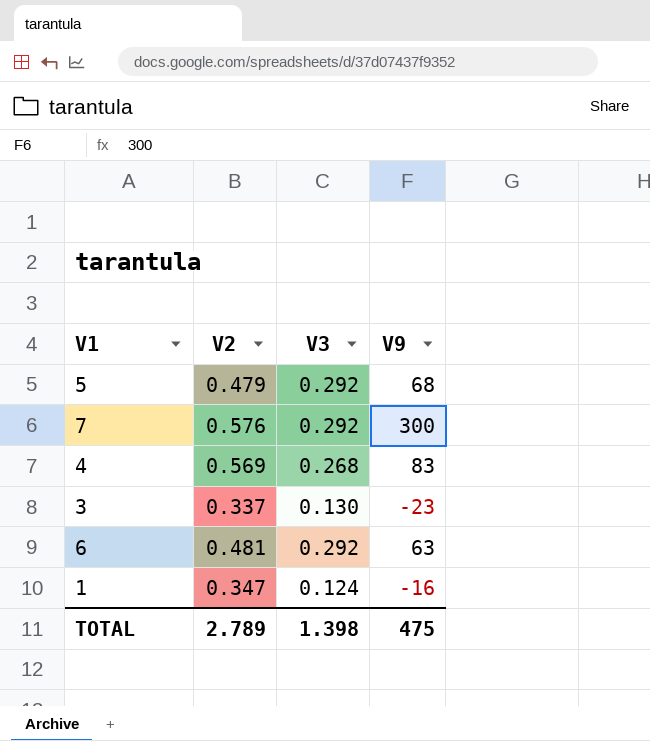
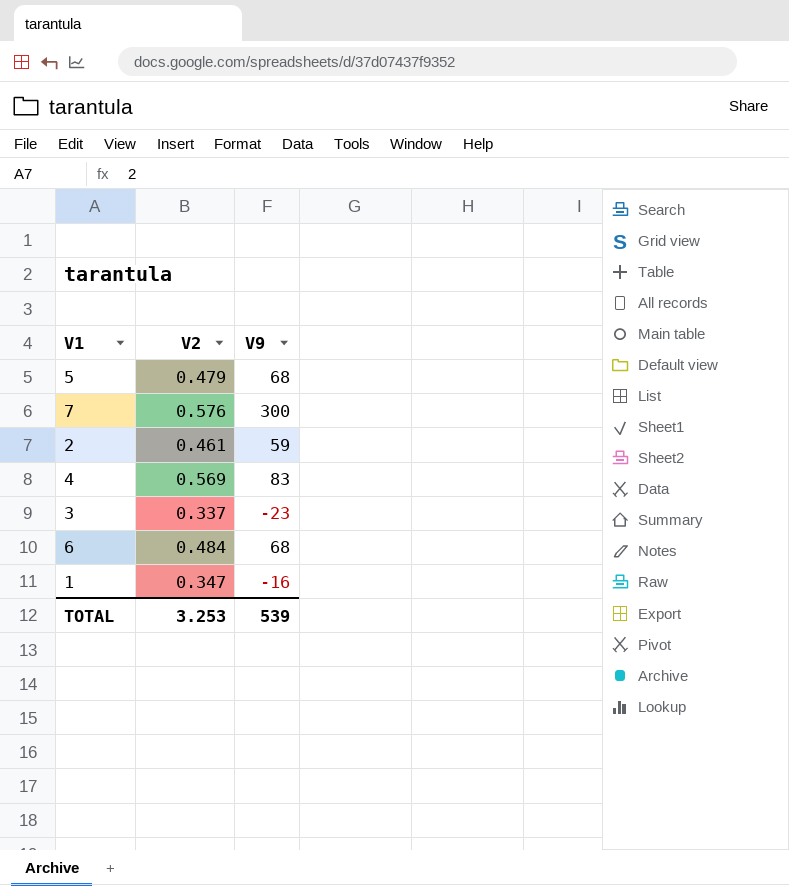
column V3 | position: 3 -> none
row 2: none -> 0.461 | 59
6 | V2: 0.481 -> 0.484
6 | V9: 63 -> 68
TOTAL | V2: 2.789 -> 3.253
TOTAL | V9: 475 -> 539

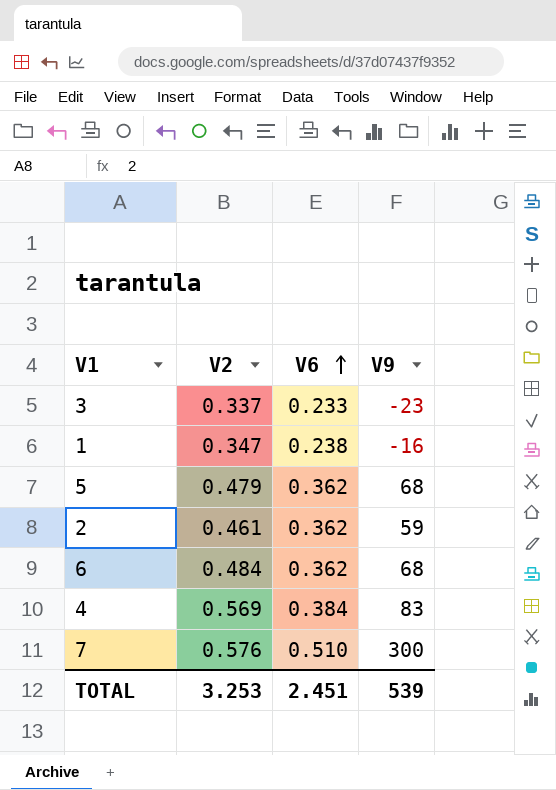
row order: none -> V6 ascending
column V6 | position: none -> 3

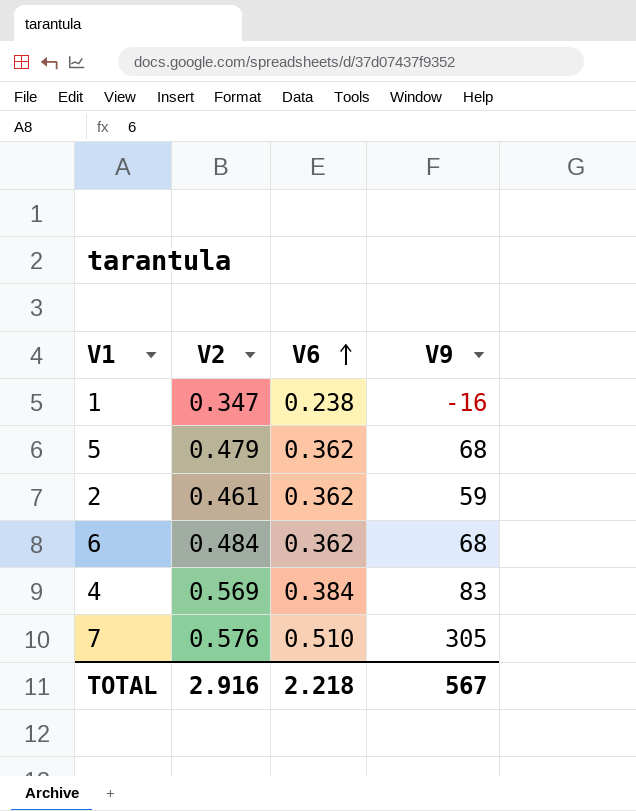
row 3: 0.337 | 0.233 | -23 -> none
7 | V9: 300 -> 305
TOTAL | V2: 3.253 -> 2.916
TOTAL | V6: 2.451 -> 2.218
TOTAL | V9: 539 -> 567

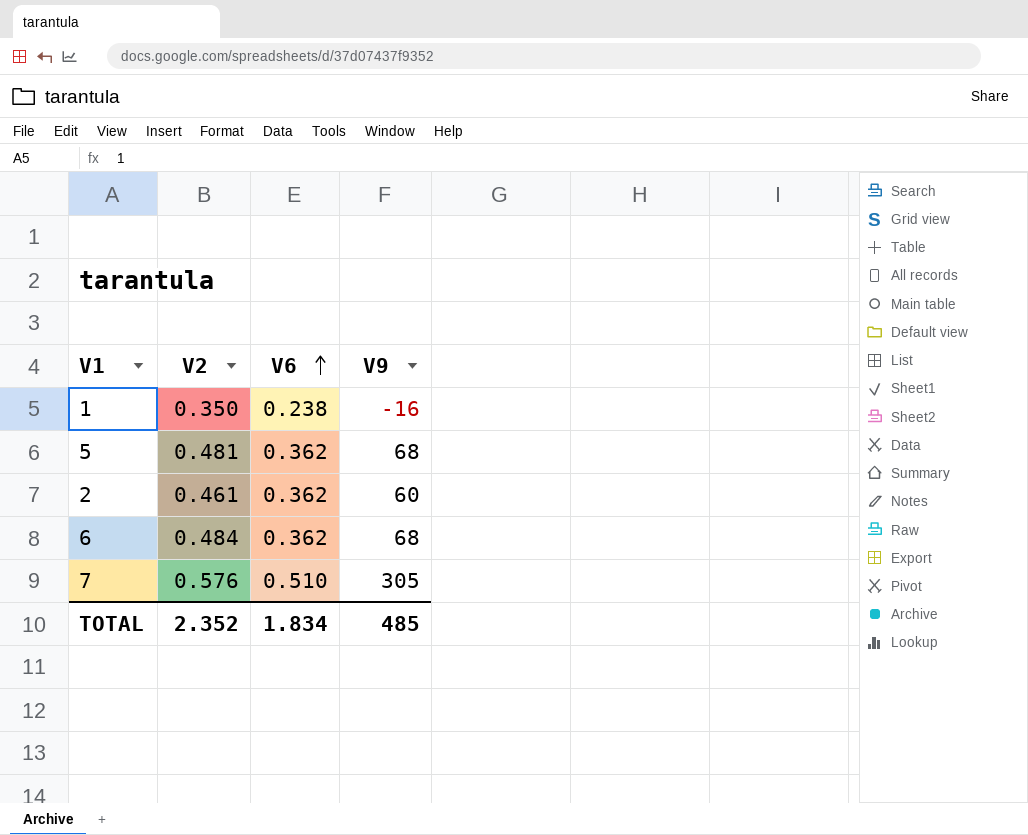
row 4: 0.569 | 0.384 | 83 -> none
1 | V2: 0.347 -> 0.350
5 | V2: 0.479 -> 0.481
2 | V9: 59 -> 60
TOTAL | V2: 2.916 -> 2.352
TOTAL | V6: 2.218 -> 1.834
TOTAL | V9: 567 -> 485

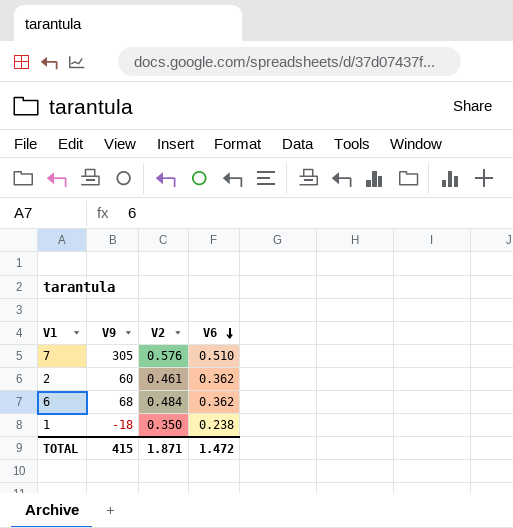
row order: V6 ascending -> V6 descending
column V9 | position: 4 -> 2
row 5: 0.481 | 0.362 | 68 -> none
1 | V9: -16 -> -18
TOTAL | V9: 485 -> 415
TOTAL | V2: 2.352 -> 1.871
TOTAL | V6: 1.834 -> 1.472

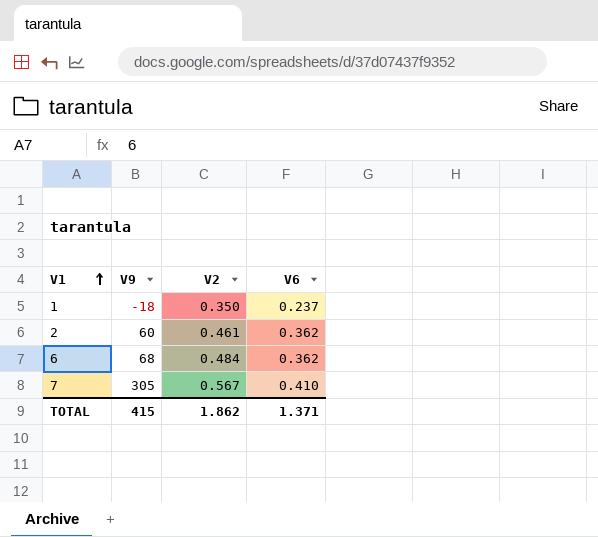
row order: V6 descending -> V1 ascending
1 | V6: 0.238 -> 0.237
7 | V2: 0.576 -> 0.567
7 | V6: 0.510 -> 0.410
TOTAL | V2: 1.871 -> 1.862
TOTAL | V6: 1.472 -> 1.371

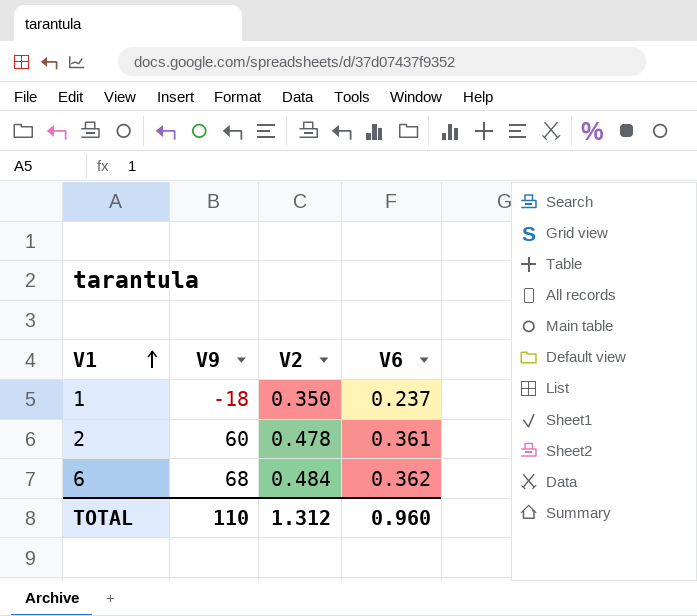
row 7: 305 | 0.567 | 0.410 -> none
2 | V2: 0.461 -> 0.478
2 | V6: 0.362 -> 0.361
TOTAL | V9: 415 -> 110
TOTAL | V2: 1.862 -> 1.312
TOTAL | V6: 1.371 -> 0.960

